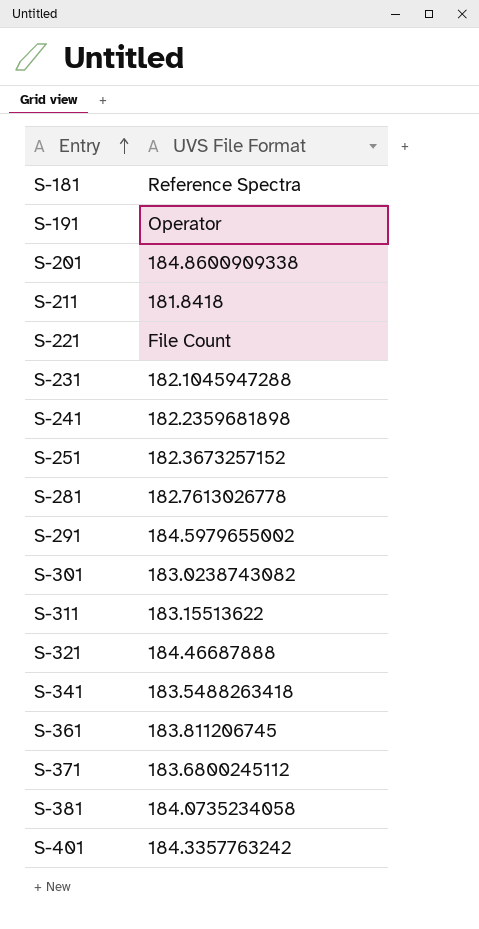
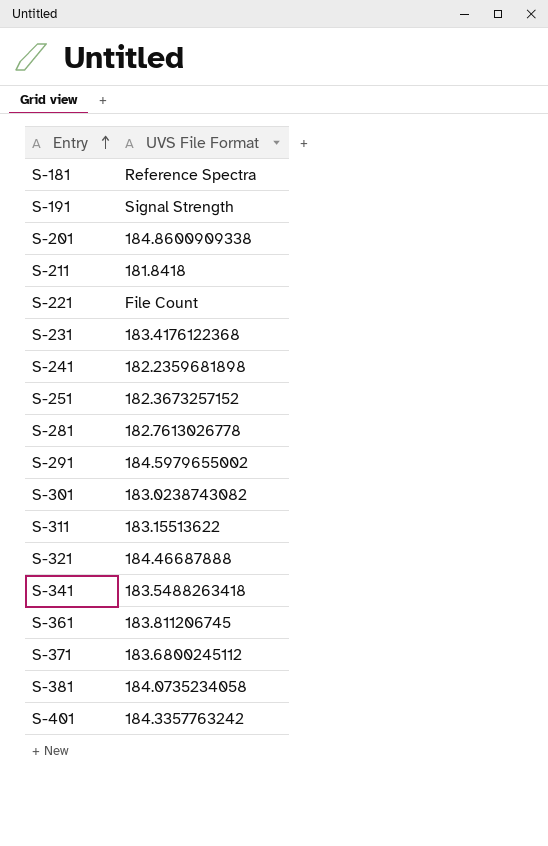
S-191 | UVS File Format: Operator -> Signal Strength
S-231 | UVS File Format: 182.1045947288 -> 183.4176122368

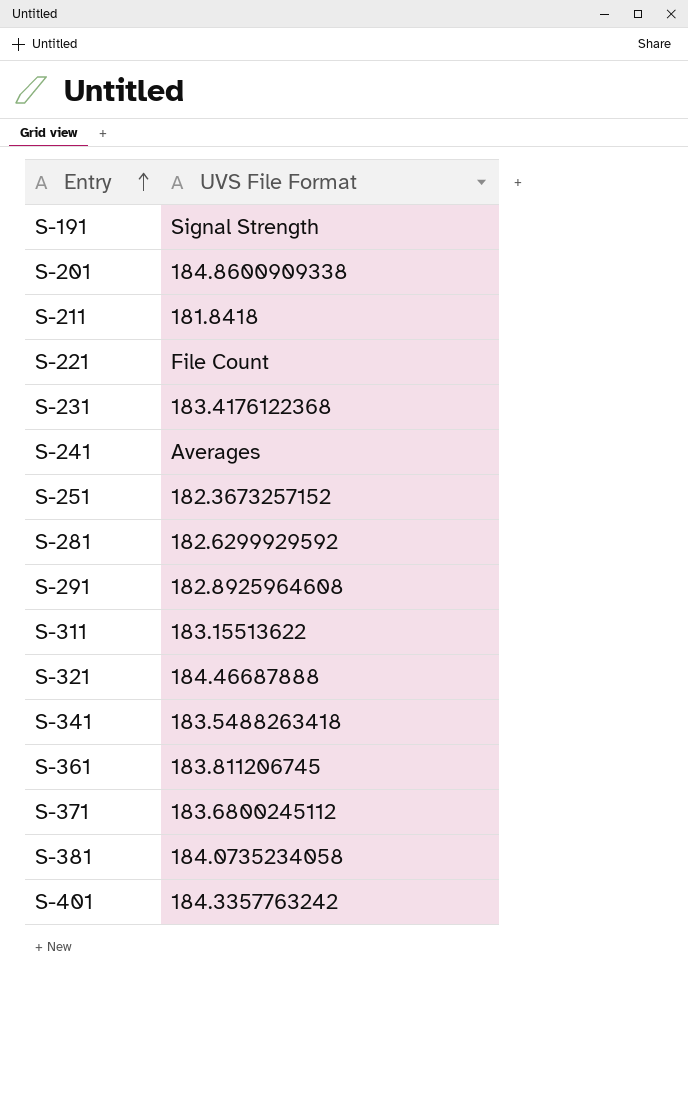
row S-181: Reference Spectra -> none
row S-301: 183.0238743082 -> none
S-241 | UVS File Format: 182.2359681898 -> Averages
S-281 | UVS File Format: 182.7613026778 -> 182.6299929592
S-291 | UVS File Format: 184.5979655002 -> 182.8925964608

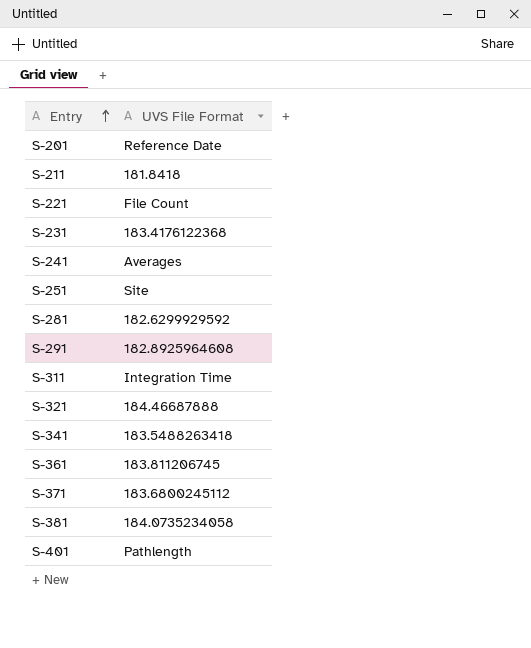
row S-191: Signal Strength -> none
S-201 | UVS File Format: 184.8600909338 -> Reference Date
S-251 | UVS File Format: 182.3673257152 -> Site
S-311 | UVS File Format: 183.15513622 -> Integration Time
S-401 | UVS File Format: 184.3357763242 -> Pathlength

